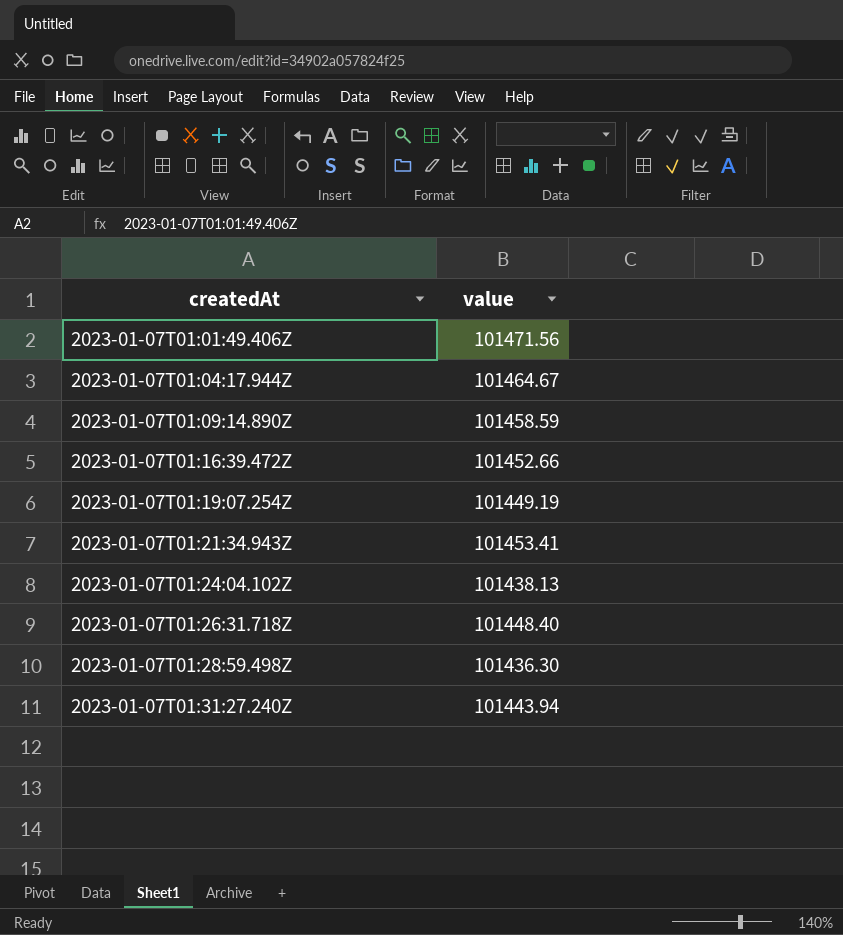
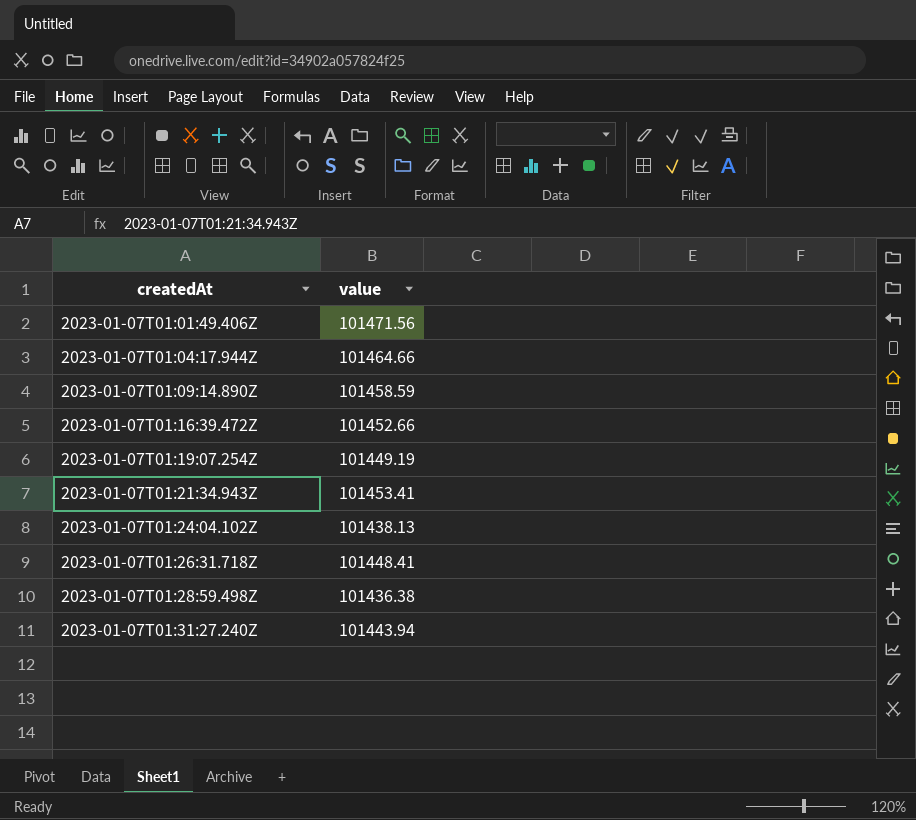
2023-01-07T01:04:17.944Z | value: 101464.67 -> 101464.66
2023-01-07T01:26:31.718Z | value: 101448.40 -> 101448.41
2023-01-07T01:28:59.498Z | value: 101436.30 -> 101436.38

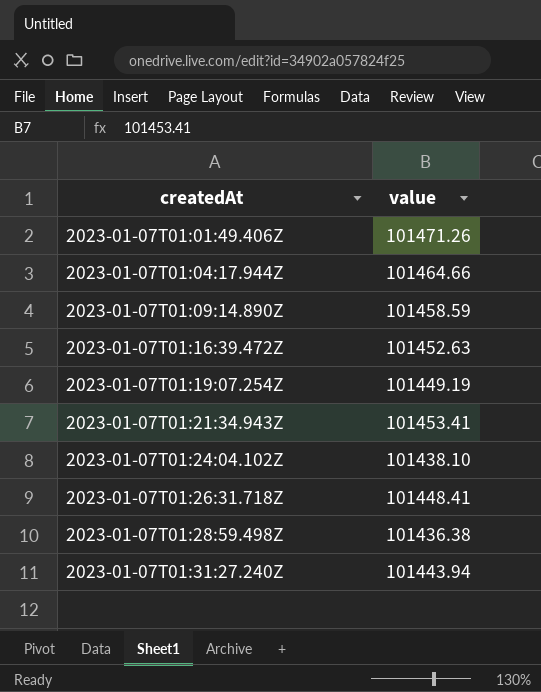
2023-01-07T01:01:49.406Z | value: 101471.56 -> 101471.26
2023-01-07T01:16:39.472Z | value: 101452.66 -> 101452.63
2023-01-07T01:24:04.102Z | value: 101438.13 -> 101438.10

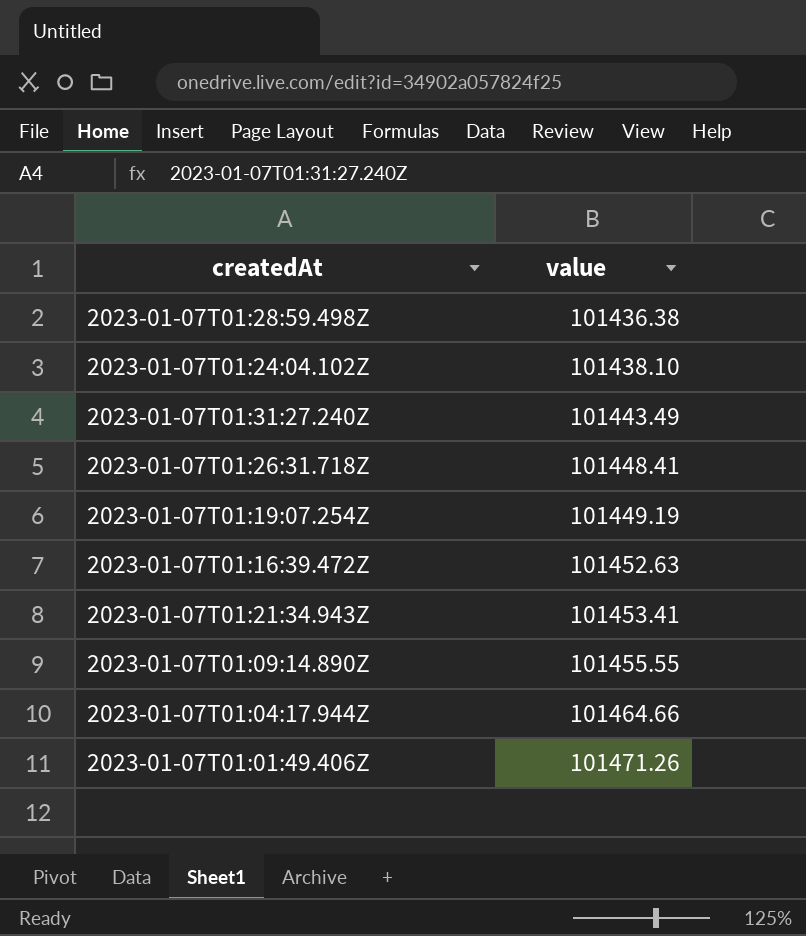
row order: createdAt ascending -> value ascending
2023-01-07T01:31:27.240Z | value: 101443.94 -> 101443.49
2023-01-07T01:09:14.890Z | value: 101458.59 -> 101455.55

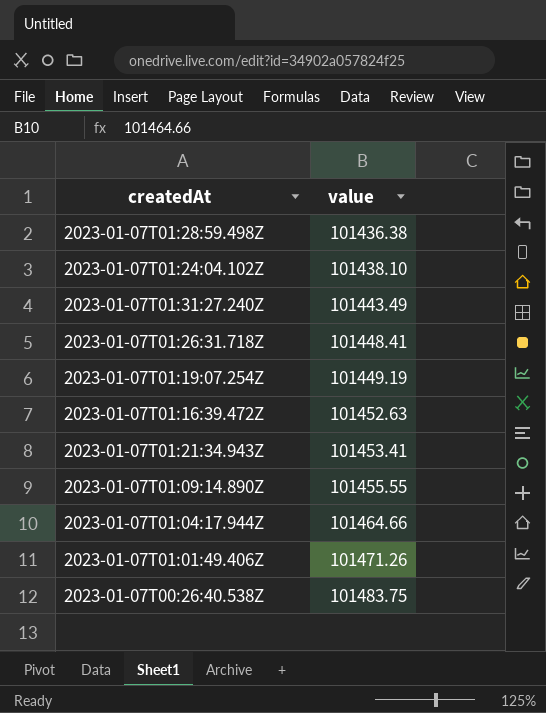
row 2023-01-07T00:26:40.538Z: none -> 101483.75

